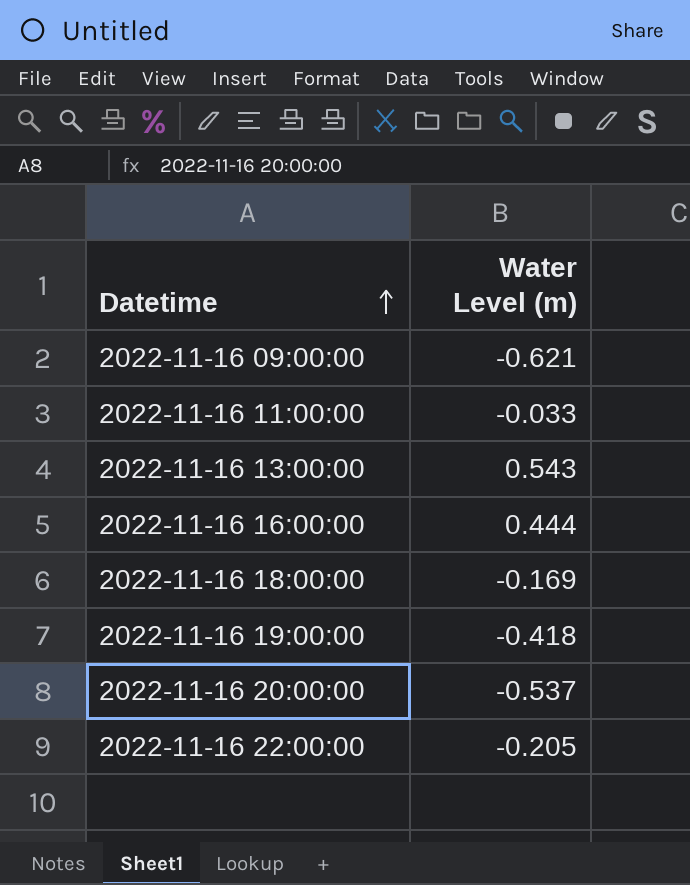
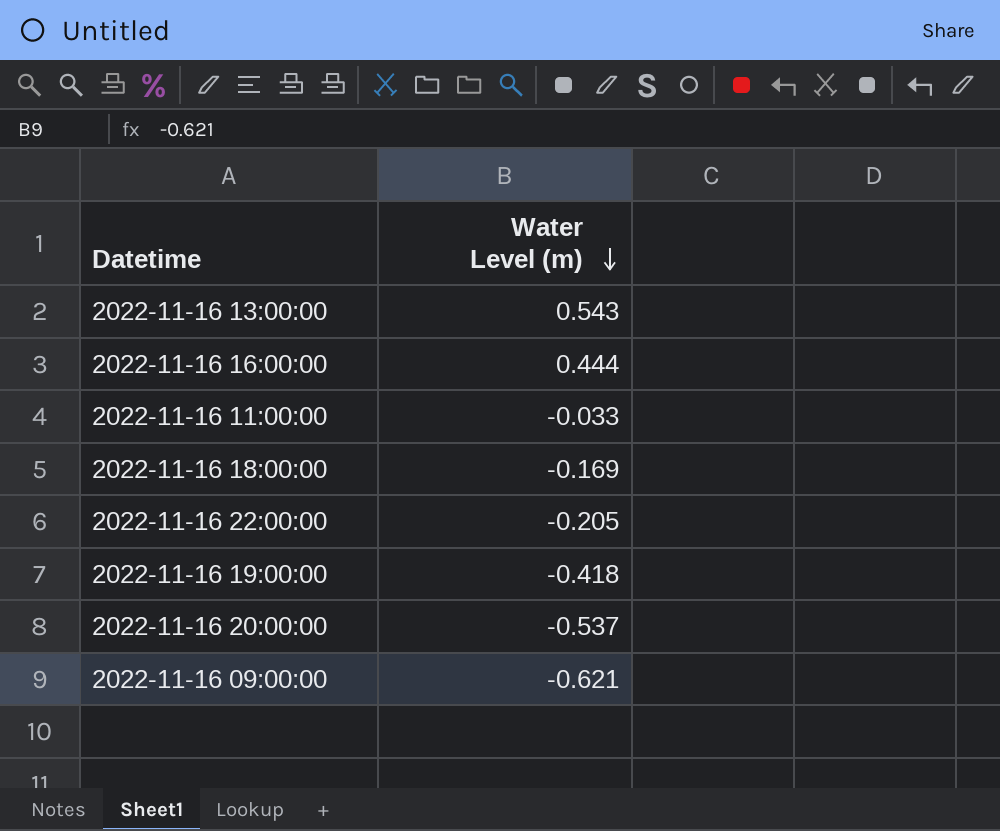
row order: Datetime ascending -> Water Level (m) descending

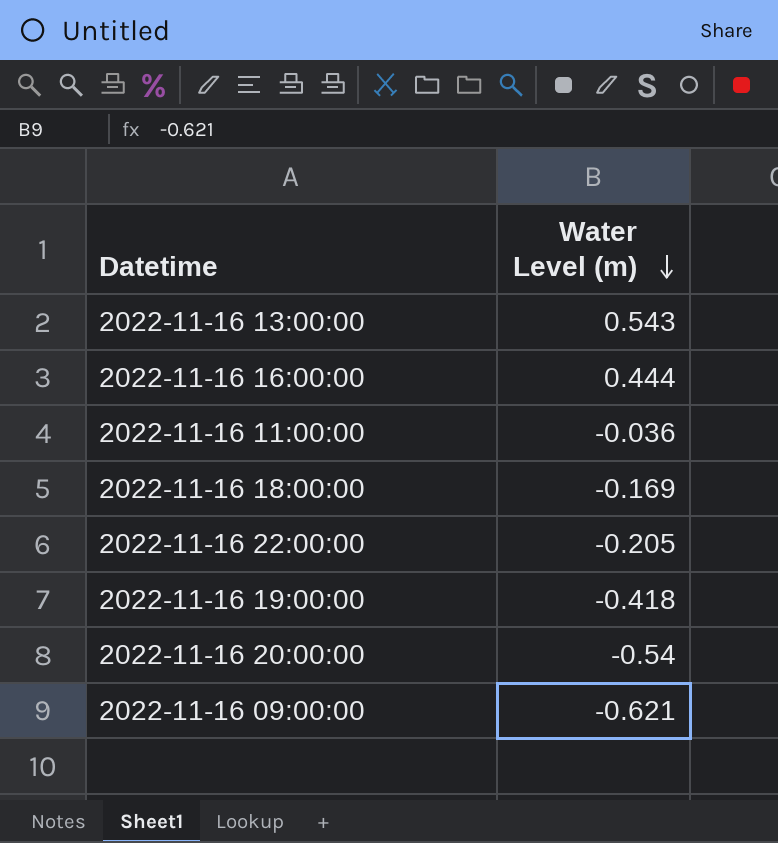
2022-11-16 11:00:00 | Water Level (m): -0.033 -> -0.036
2022-11-16 20:00:00 | Water Level (m): -0.537 -> -0.54

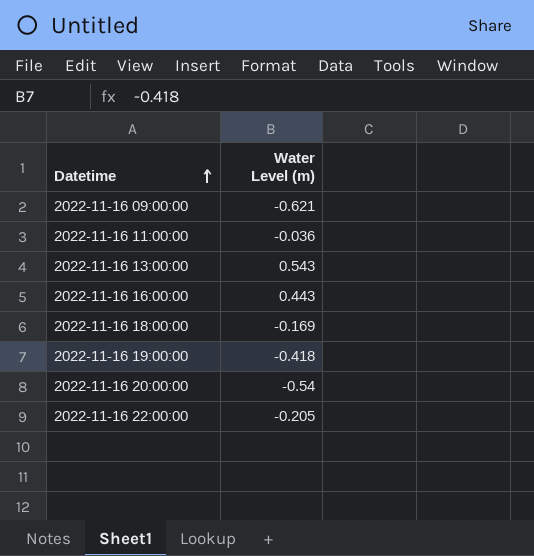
row order: Water Level (m) descending -> Datetime ascending
2022-11-16 16:00:00 | Water Level (m): 0.444 -> 0.443

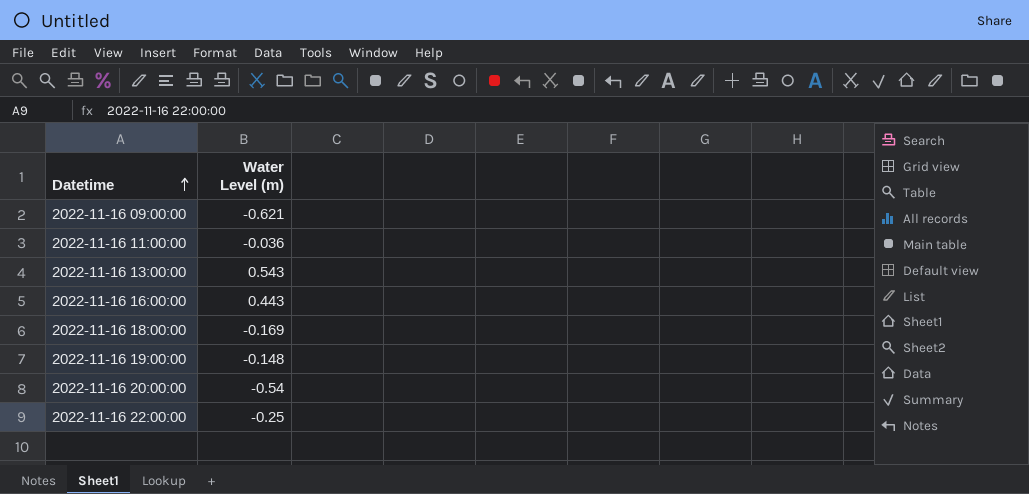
2022-11-16 19:00:00 | Water Level (m): -0.418 -> -0.148
2022-11-16 22:00:00 | Water Level (m): -0.205 -> -0.25

